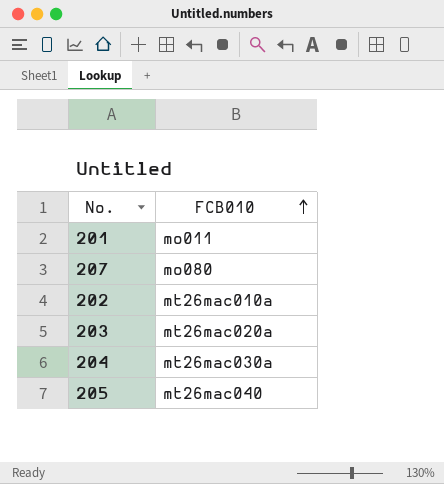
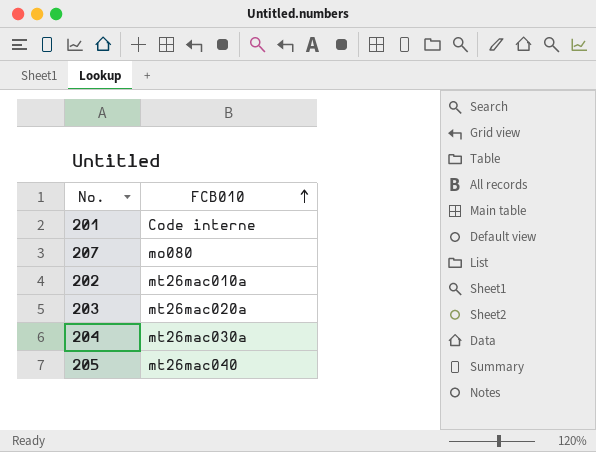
201 | FCB010: mo011 -> Code interne

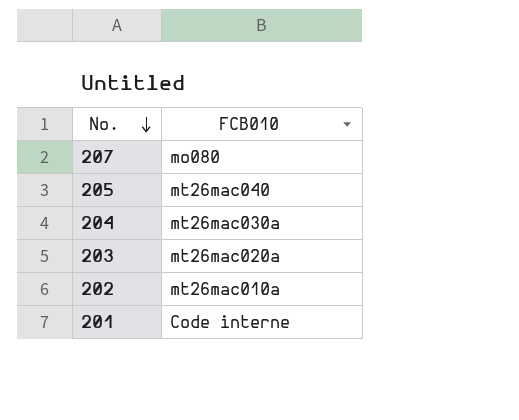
row order: FCB010 ascending -> No. descending

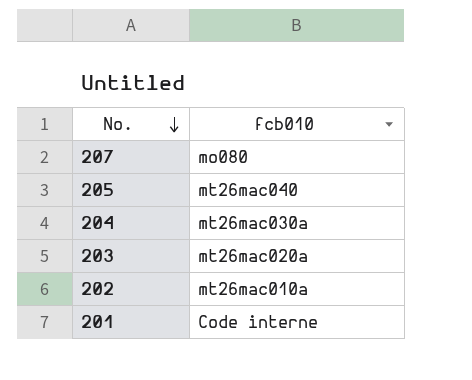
column name: FCB010 -> fcb010

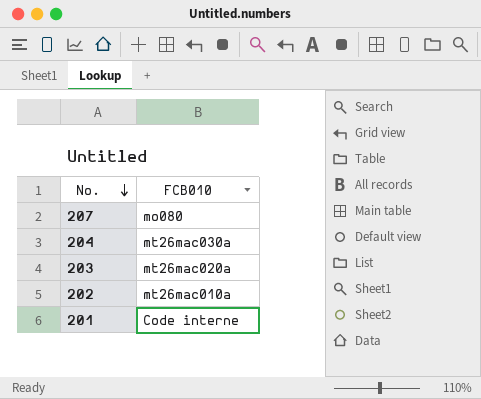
column name: fcb010 -> FCB010
row 205: mt26mac040 -> none

